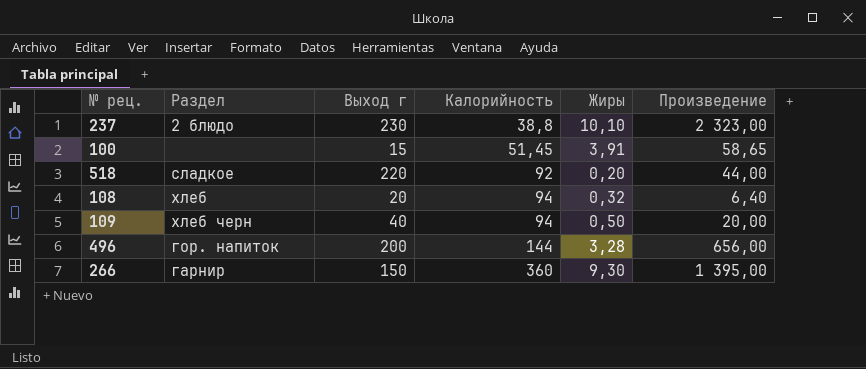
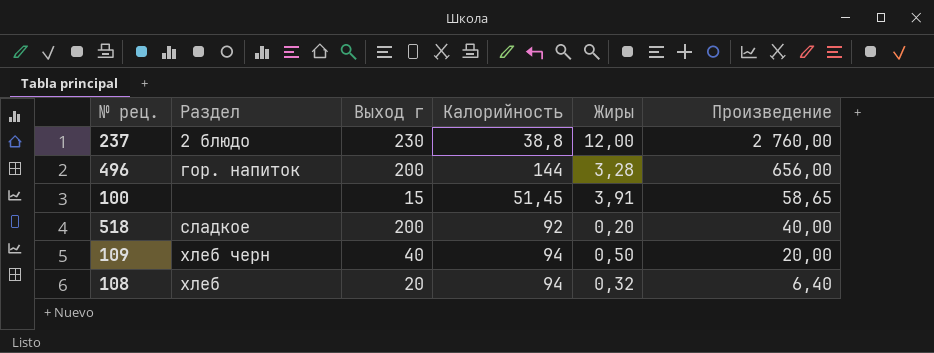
row order: Калорийность ascending -> Произведение descending
row 266: гарнир | 150 | 360 | 9,30 | 1 395,00 -> none
237 | Жиры: 10,10 -> 12,00
237 | Произведение: 2 323,00 -> 2 760,00
518 | Выход г: 220 -> 200
518 | Произведение: 44,00 -> 40,00

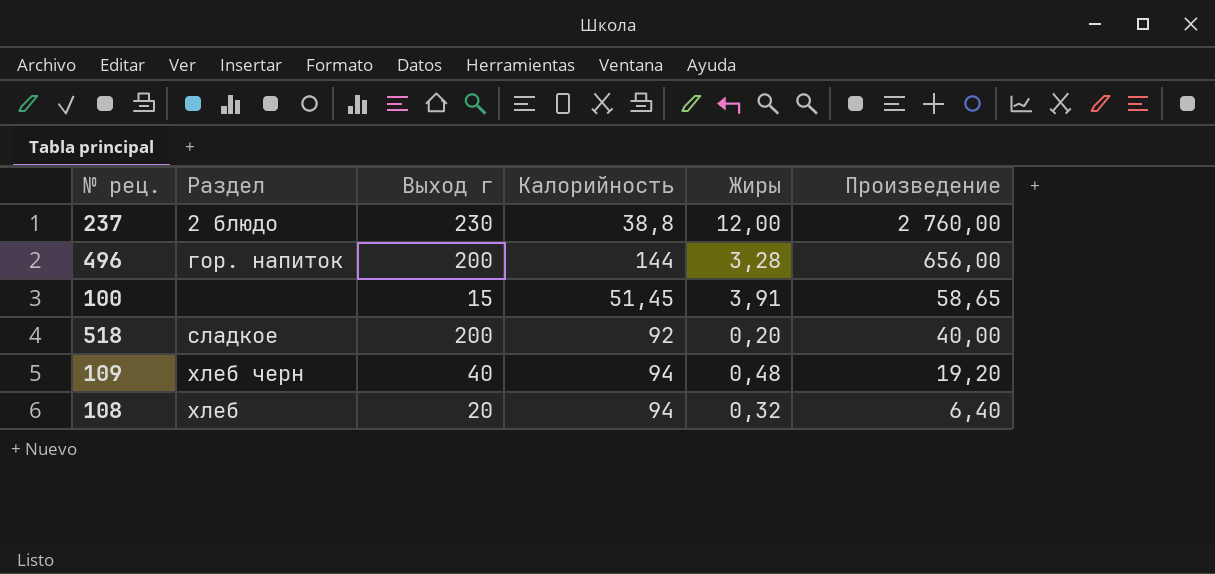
109 | Жиры: 0,50 -> 0,48
109 | Произведение: 20,00 -> 19,20

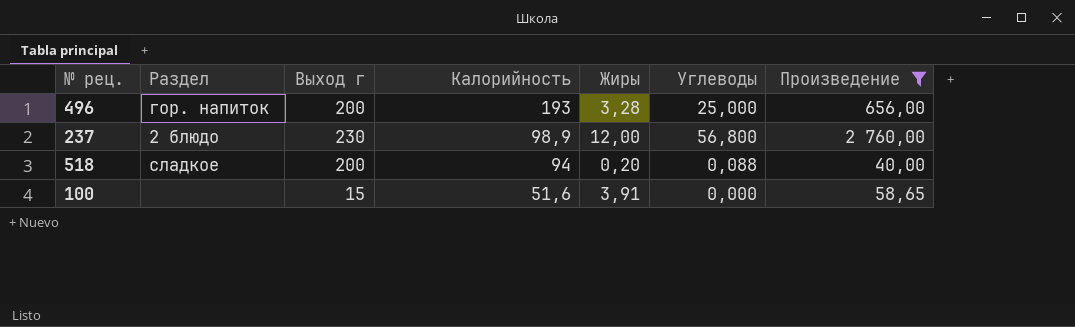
filter: none -> Произведение >= 40,00
row order: Произведение descending -> Калорийность descending
column Углеводы | position: none -> 6
496 | Калорийность: 144 -> 193
237 | Калорийность: 38,8 -> 98,9
518 | Калорийность: 92 -> 94
100 | Калорийность: 51,45 -> 51,6

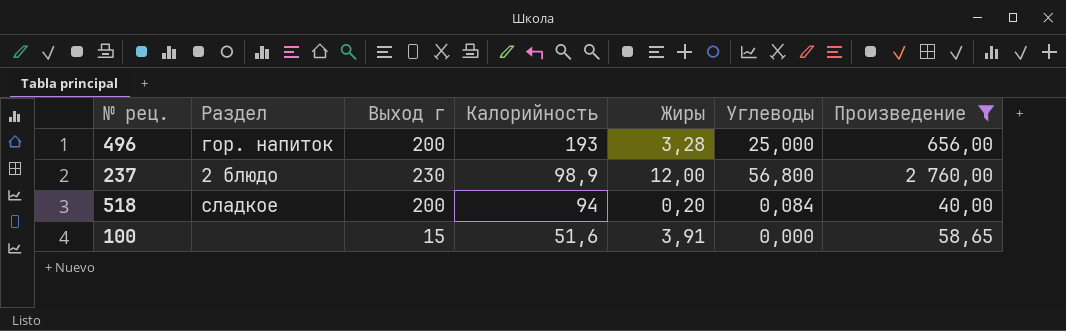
518 | Углеводы: 0,088 -> 0,084

